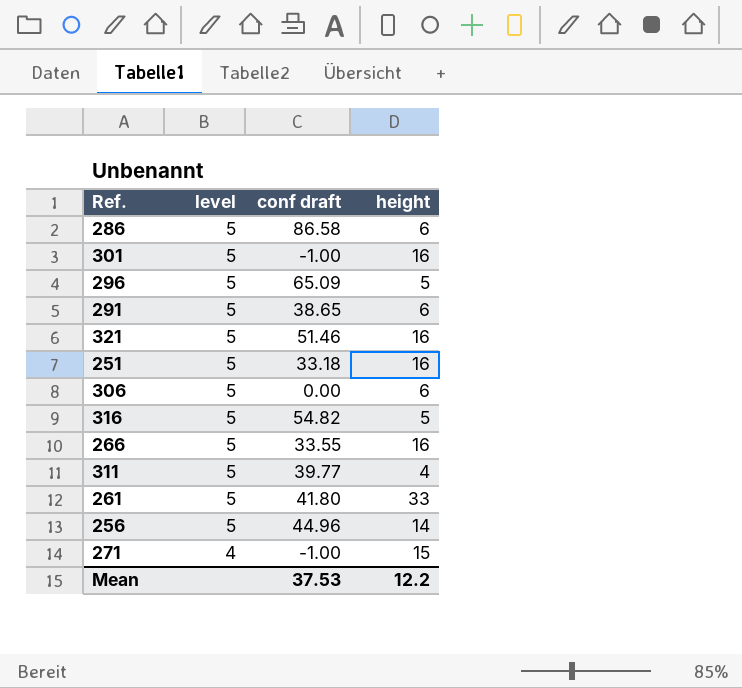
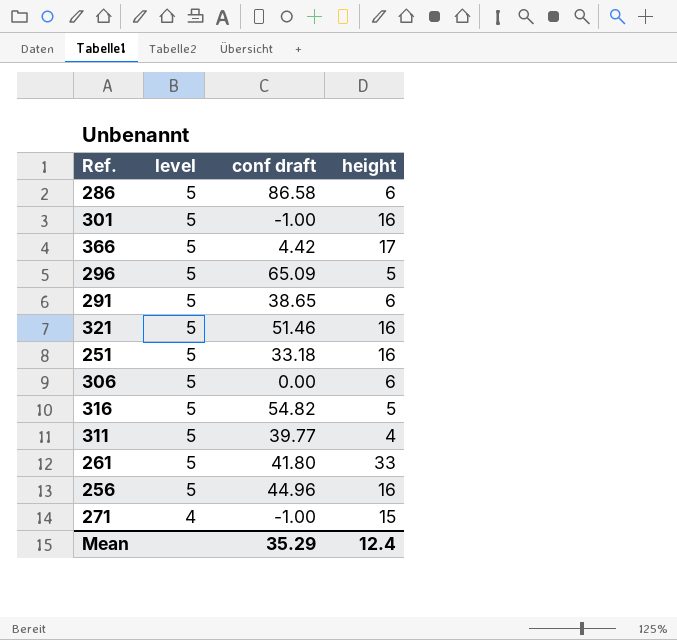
row 266: 5 | 33.55 | 16 -> none
row 366: none -> 5 | 4.42 | 17
256 | height: 14 -> 16
Mean | conf draft: 37.53 -> 35.29
Mean | height: 12.2 -> 12.4

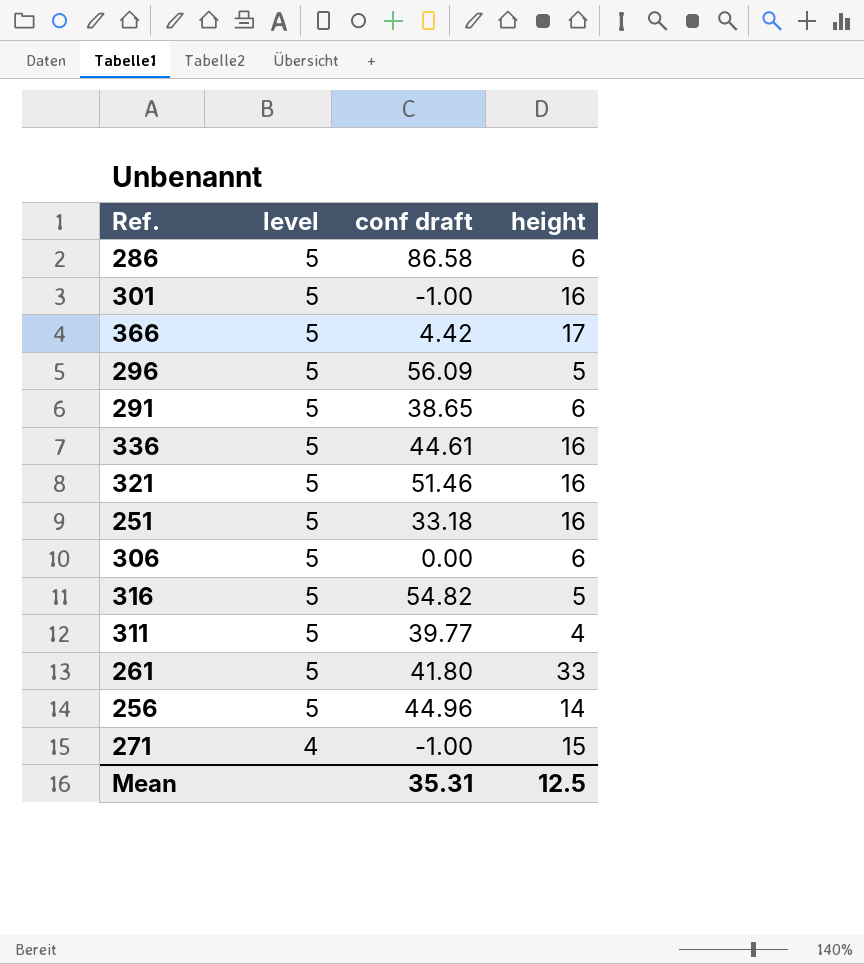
296 | conf draft: 65.09 -> 56.09
row 336: none -> 5 | 44.61 | 16
256 | height: 16 -> 14
Mean | conf draft: 35.29 -> 35.31
Mean | height: 12.4 -> 12.5

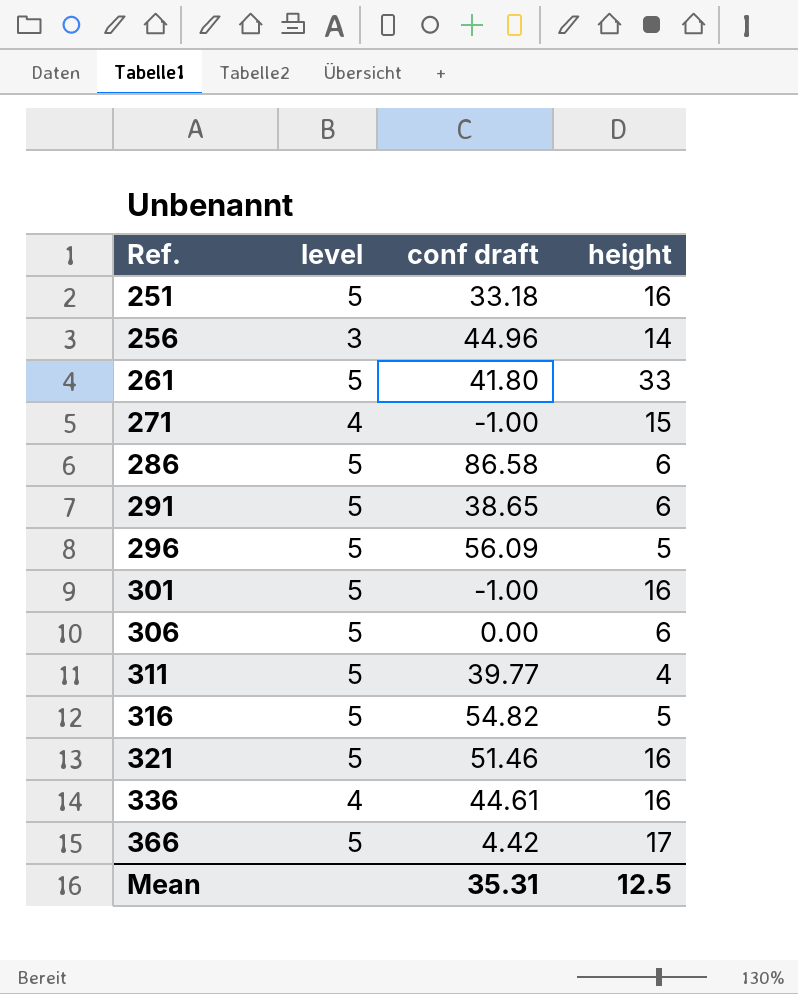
row order: level descending -> Ref. ascending
256 | level: 5 -> 3
336 | level: 5 -> 4

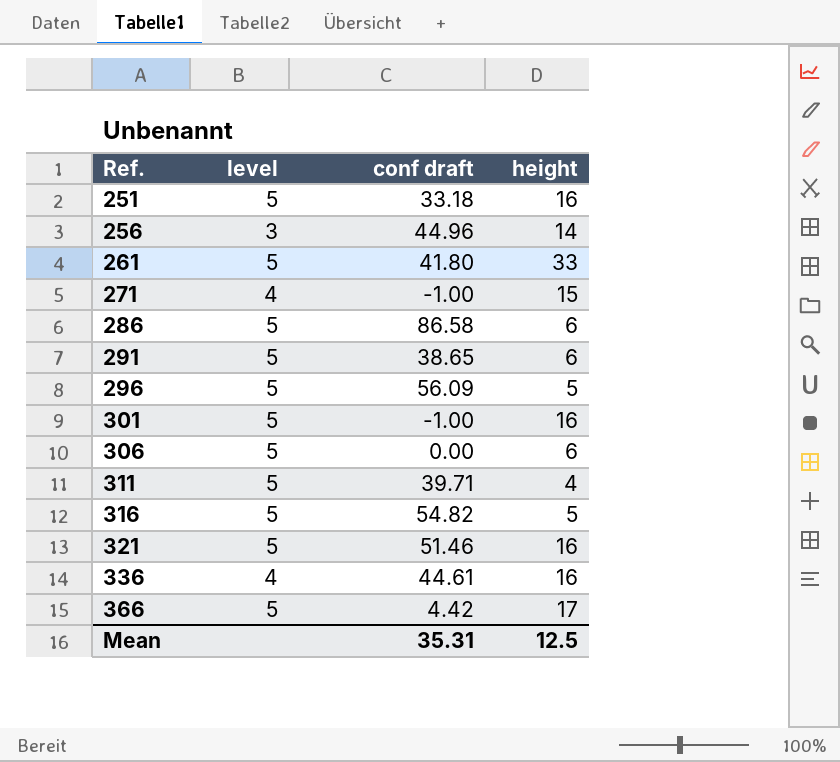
311 | conf draft: 39.77 -> 39.71

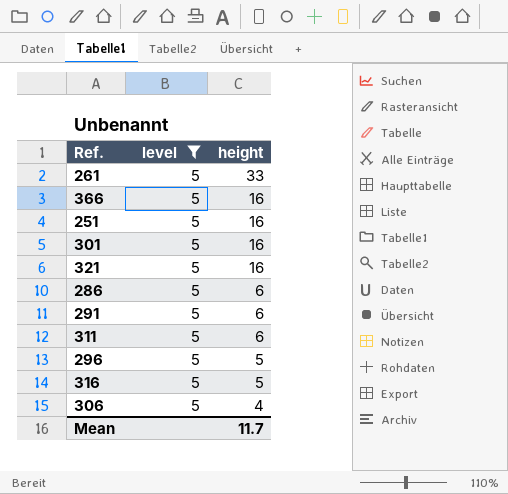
filter: none -> level = 5
row order: Ref. ascending -> height descending
column conf draft | position: 3 -> none
366 | height: 17 -> 16
311 | height: 4 -> 6
306 | height: 6 -> 4
Mean | height: 12.5 -> 11.7

